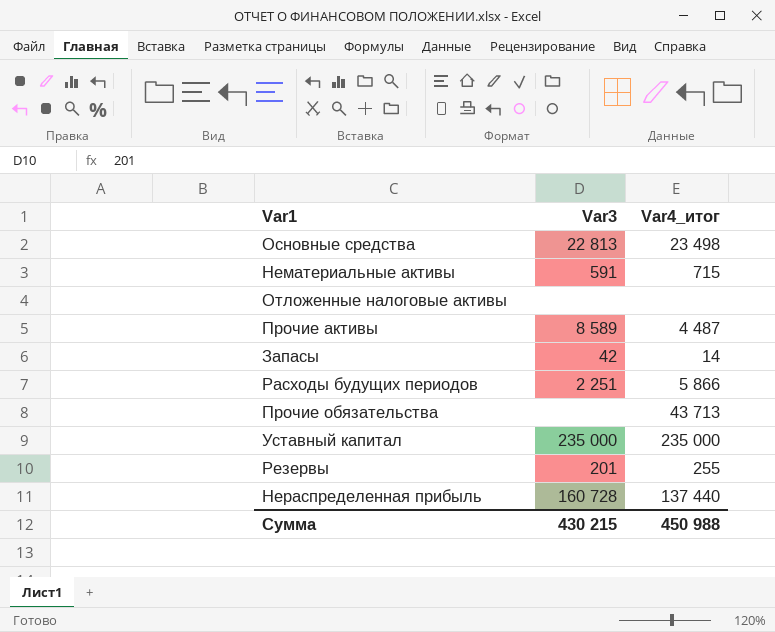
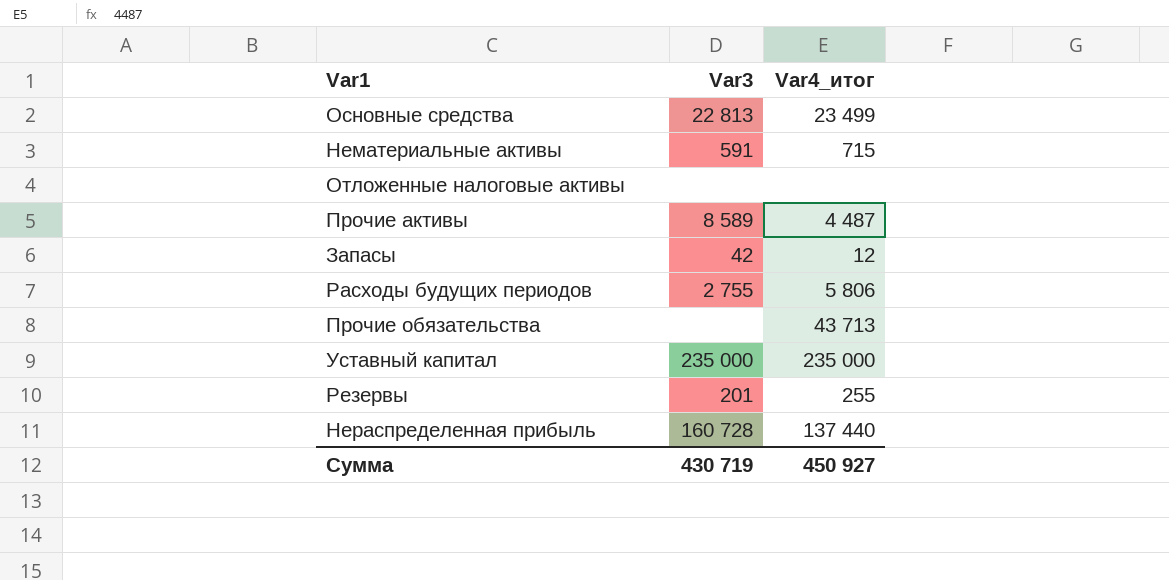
Основные средства | Var4_итог: 23 498 -> 23 499
Запасы | Var4_итог: 14 -> 12
Расходы будущих периодов | Var3: 2 251 -> 2 755
Расходы будущих периодов | Var4_итог: 5 866 -> 5 806
Сумма | Var3: 430 215 -> 430 719
Сумма | Var4_итог: 450 988 -> 450 927

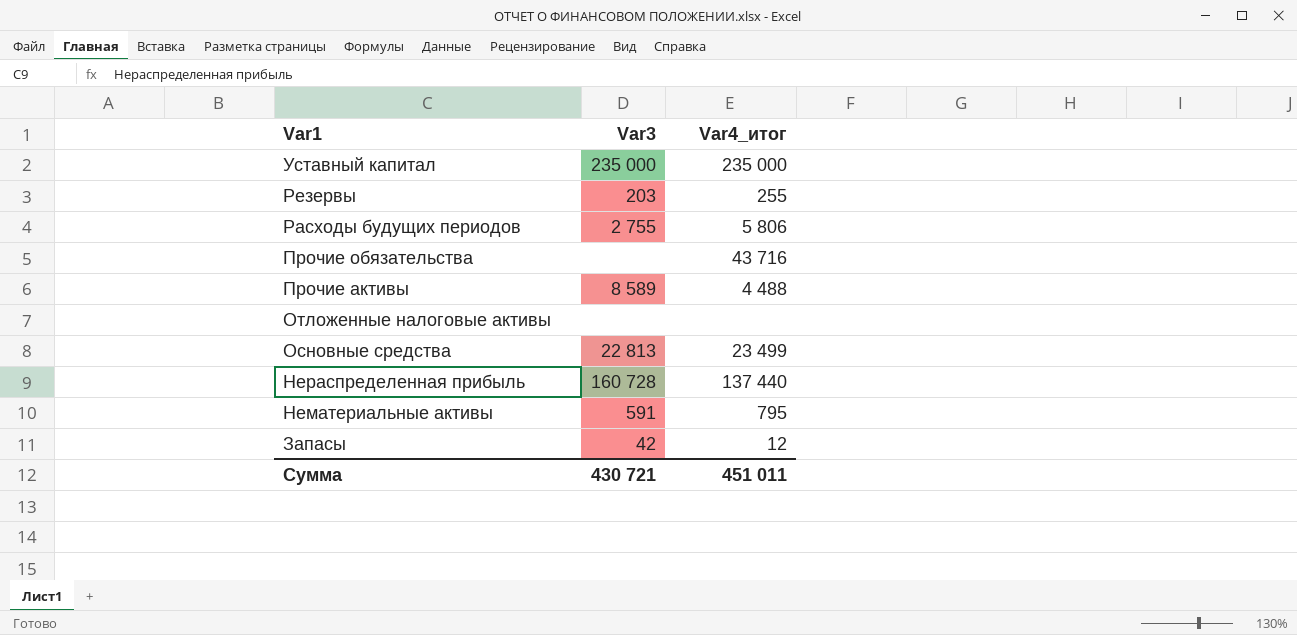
row order: none -> Var1 descending
Резервы | Var3: 201 -> 203
Прочие обязательства | Var4_итог: 43 713 -> 43 716
Прочие активы | Var4_итог: 4 487 -> 4 488
Нематериальные активы | Var4_итог: 715 -> 795
Сумма | Var3: 430 719 -> 430 721
Сумма | Var4_итог: 450 927 -> 451 011

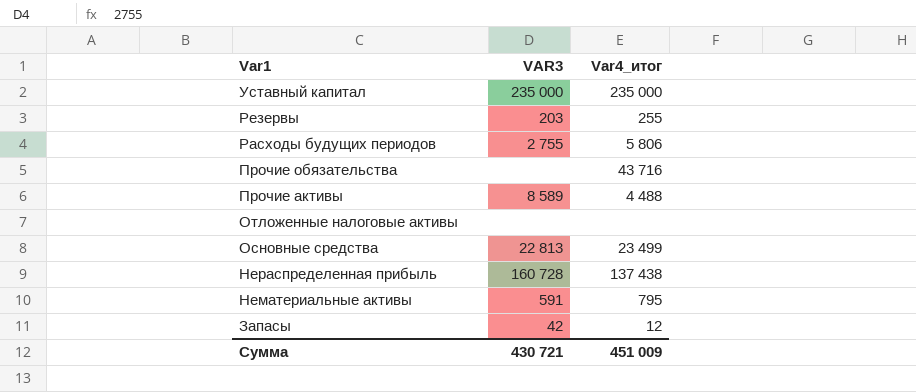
column name: Var3 -> VAR3
Нераспределенная прибыль | Var4_итог: 137 440 -> 137 438
Сумма | Var4_итог: 451 011 -> 451 009

